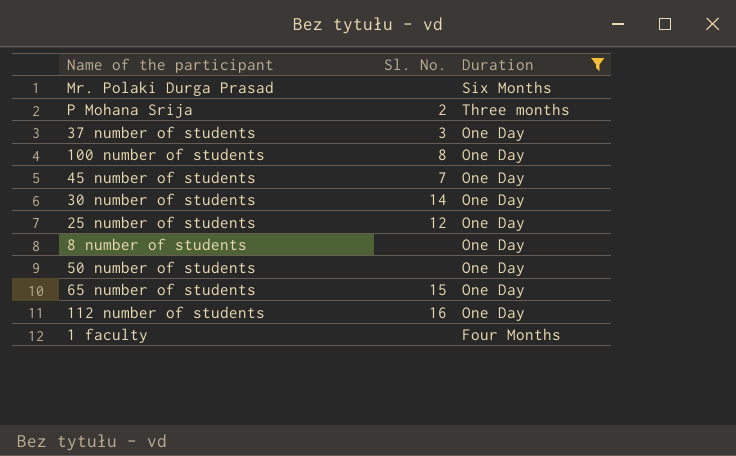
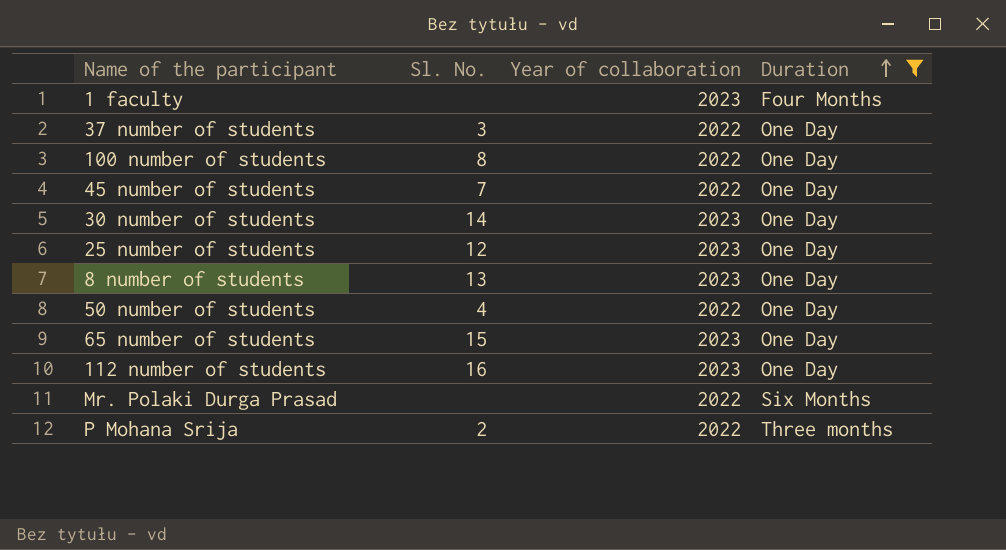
row order: none -> Duration ascending
column Year of collaboration | position: none -> 3
8 number of students | Sl. No.: none -> 13
50 number of students | Sl. No.: none -> 4

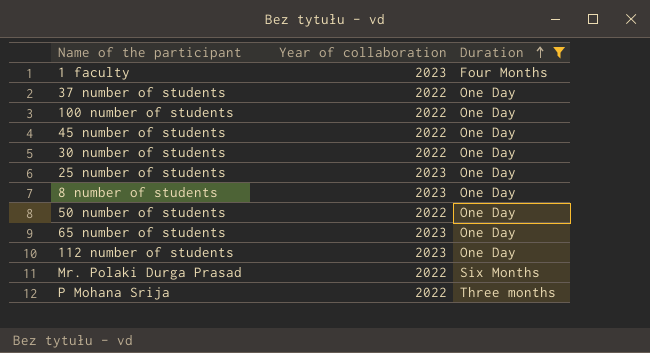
column Sl. No. | position: 2 -> none
30 number of students | Year of collaboration: 2023 -> 2022

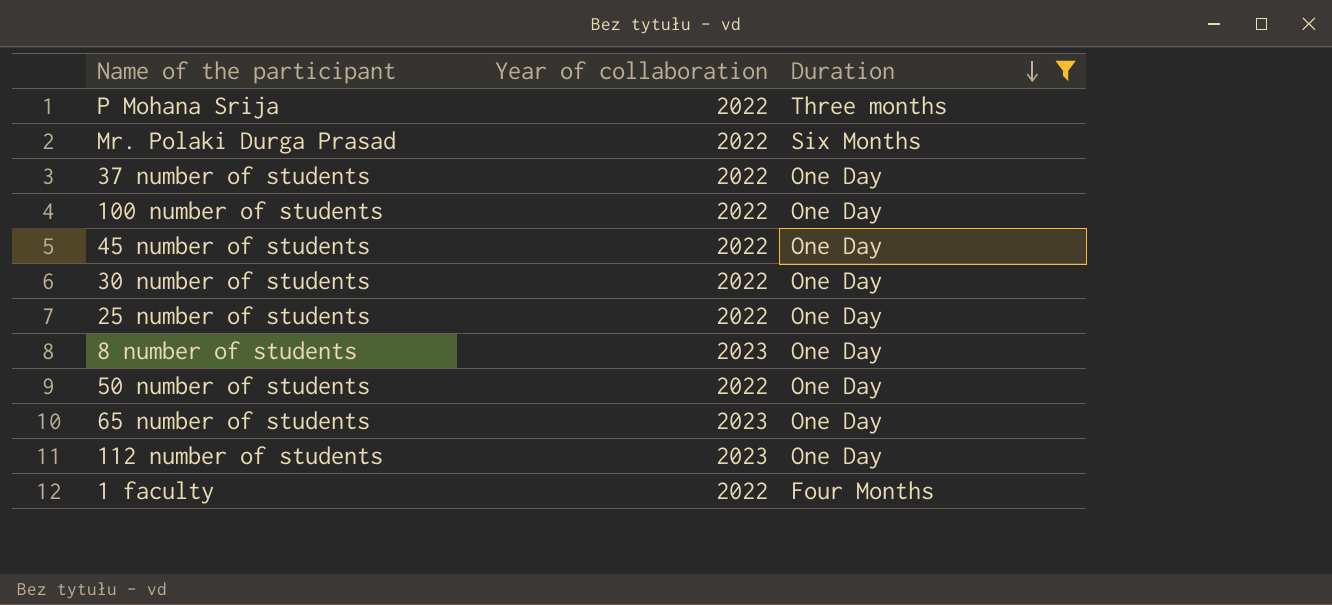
row order: Duration ascending -> Duration descending
25 number of students | Year of collaboration: 2023 -> 2022
1 faculty | Year of collaboration: 2023 -> 2022

